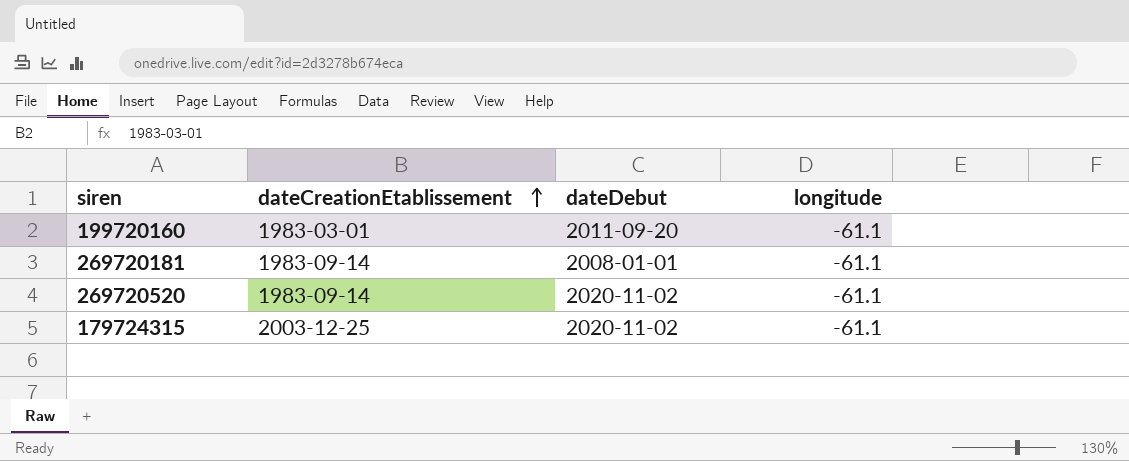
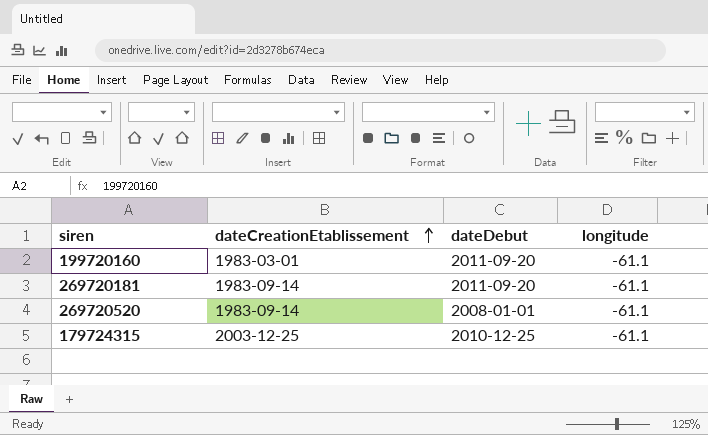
269720181 | dateDebut: 2008-01-01 -> 2011-09-20
269720520 | dateDebut: 2020-11-02 -> 2008-01-01
179724315 | dateDebut: 2020-11-02 -> 2010-12-25

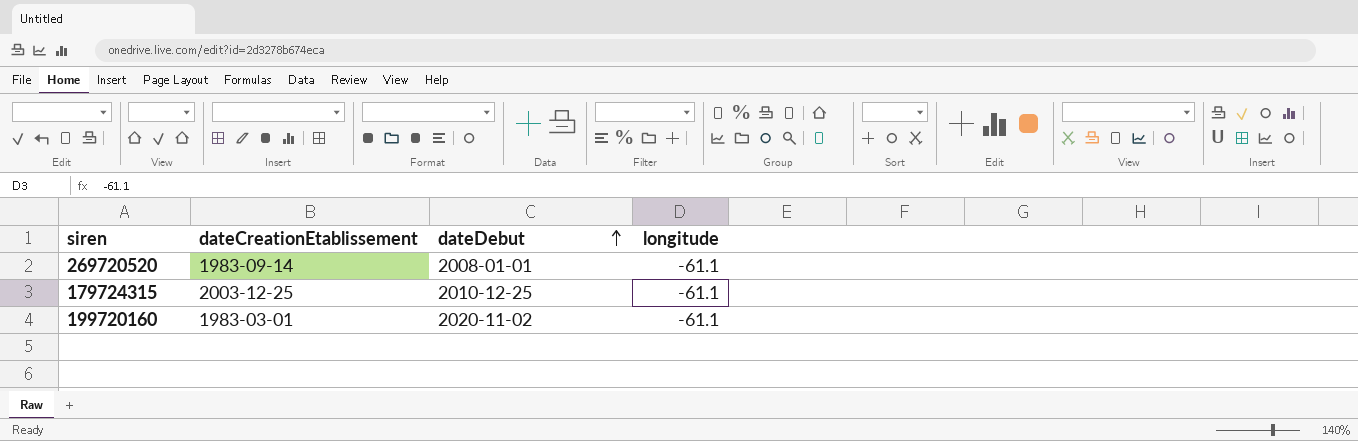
row order: dateCreationEtablissement ascending -> dateDebut ascending
row 269720181: 1983-09-14 | 2011-09-20 | -61.1 -> none
199720160 | dateDebut: 2011-09-20 -> 2020-11-02

